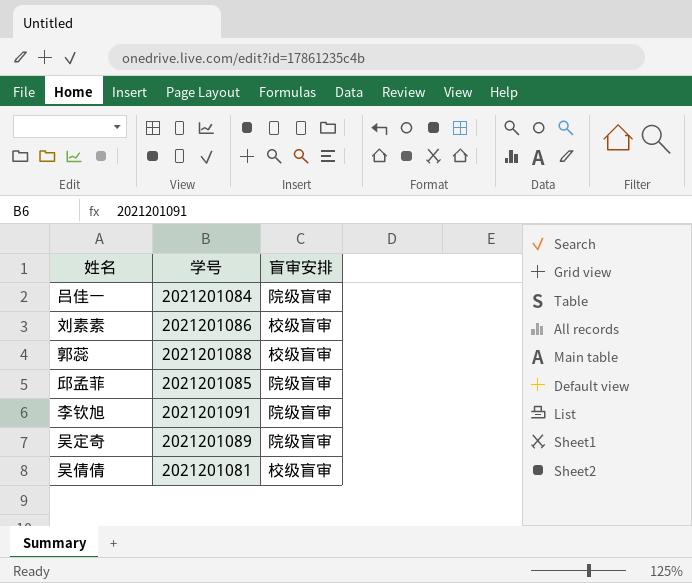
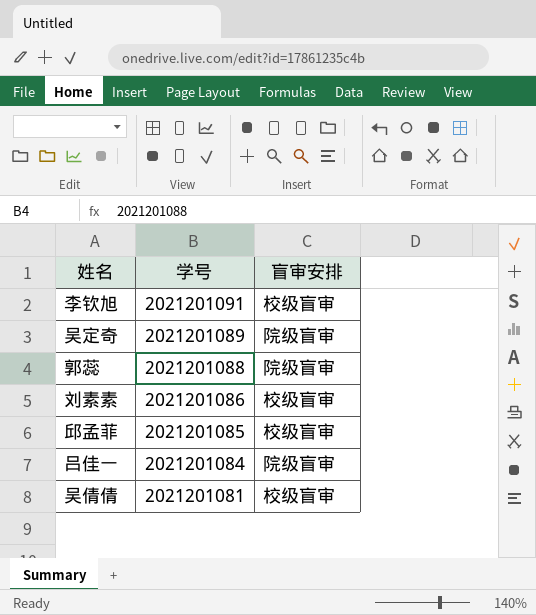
row order: none -> 学号 descending
李钦旭 | 盲审安排: 院级盲审 -> 校级盲审
郭蕊 | 盲审安排: 校级盲审 -> 院级盲审
邱孟菲 | 盲审安排: 院级盲审 -> 校级盲审

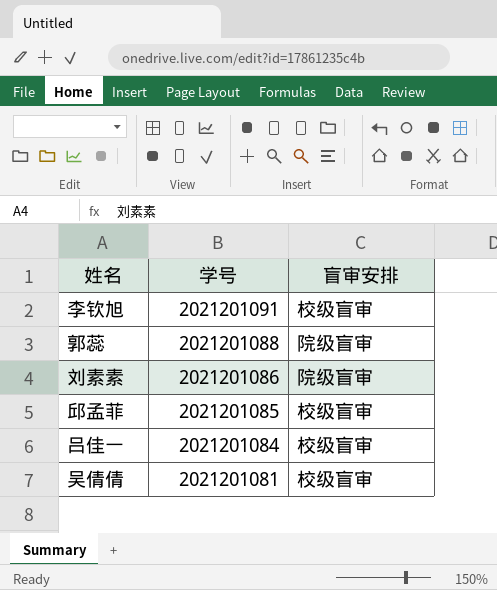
row 吴定奇: 2021201089 | 院级盲审 -> none
刘素素 | 盲审安排: 校级盲审 -> 院级盲审
吕佳一 | 盲审安排: 院级盲审 -> 校级盲审

